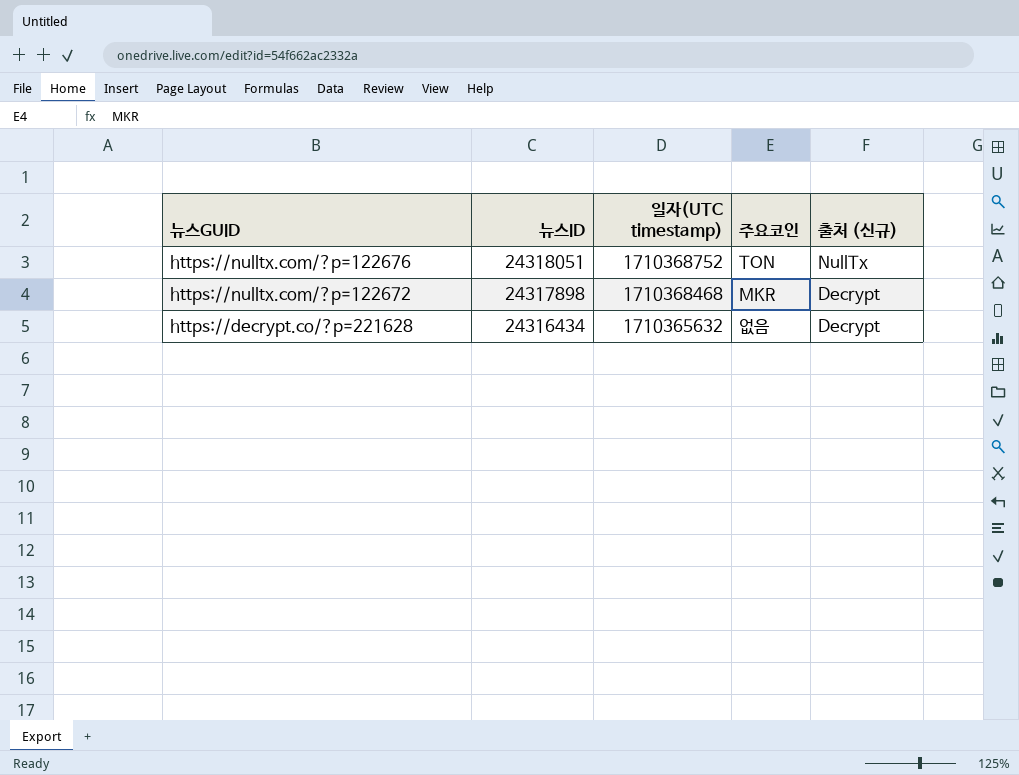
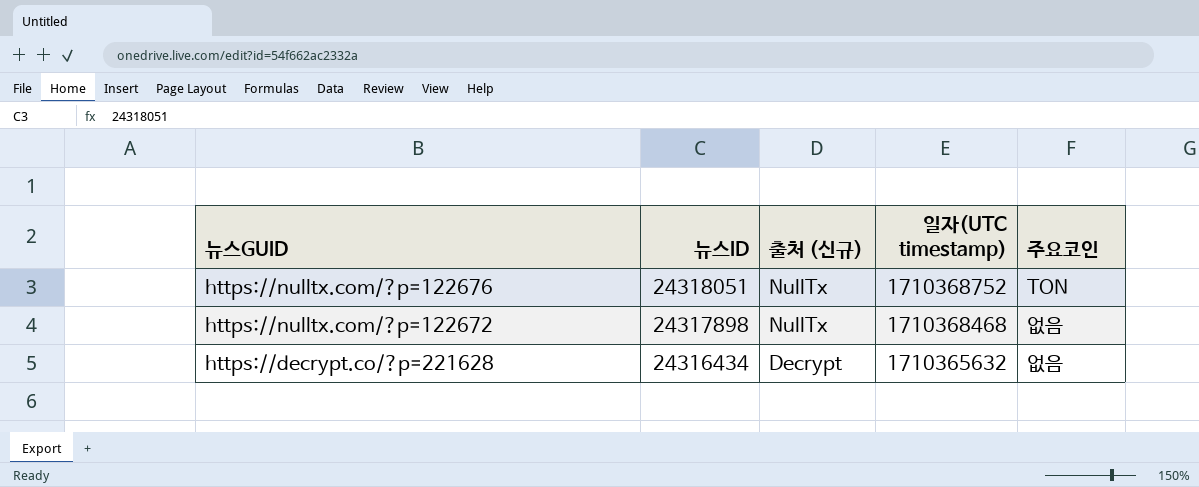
column 출처 (신규) | position: 5 -> 3
https://nulltx.com/?p=122672 | 출처 (신규): Decrypt -> NullTx
https://nulltx.com/?p=122672 | 주요코인: MKR -> 없음

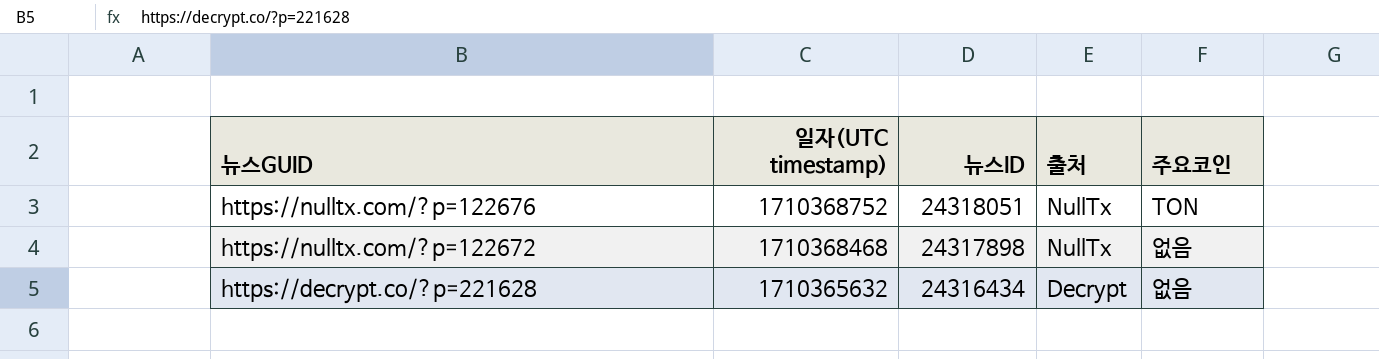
column 일자(UTC timestamp) | position: 4 -> 2
column name: 출처 (신규) -> 출처

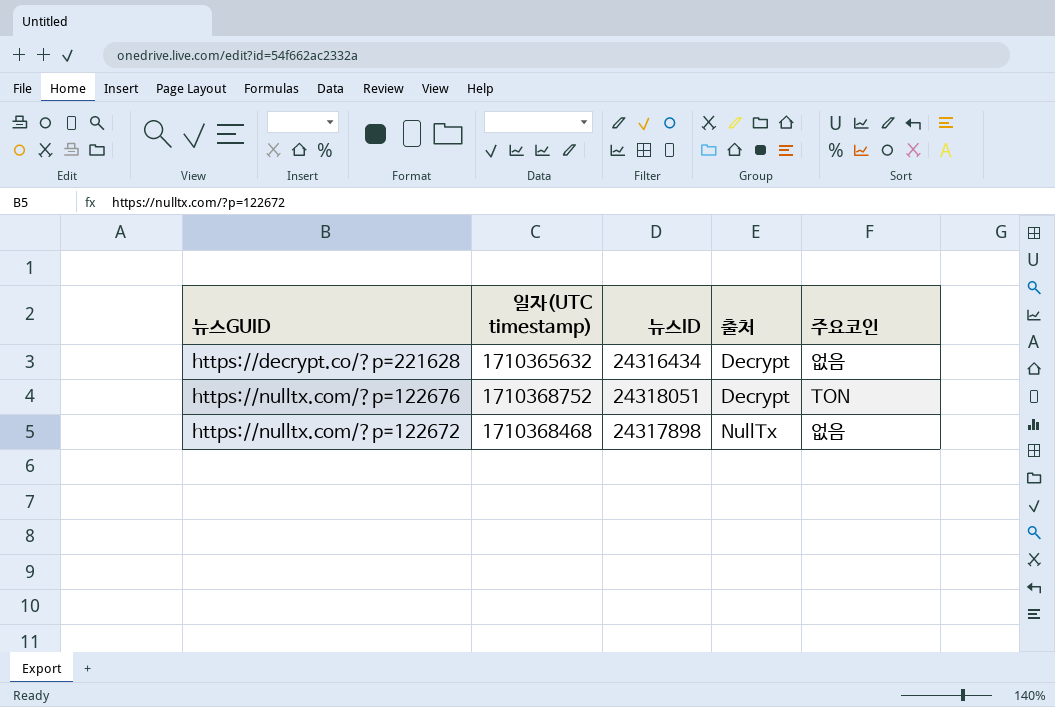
row order: 뉴스GUID descending -> 출처 ascending
https://nulltx.com/?p=122676 | 출처: NullTx -> Decrypt

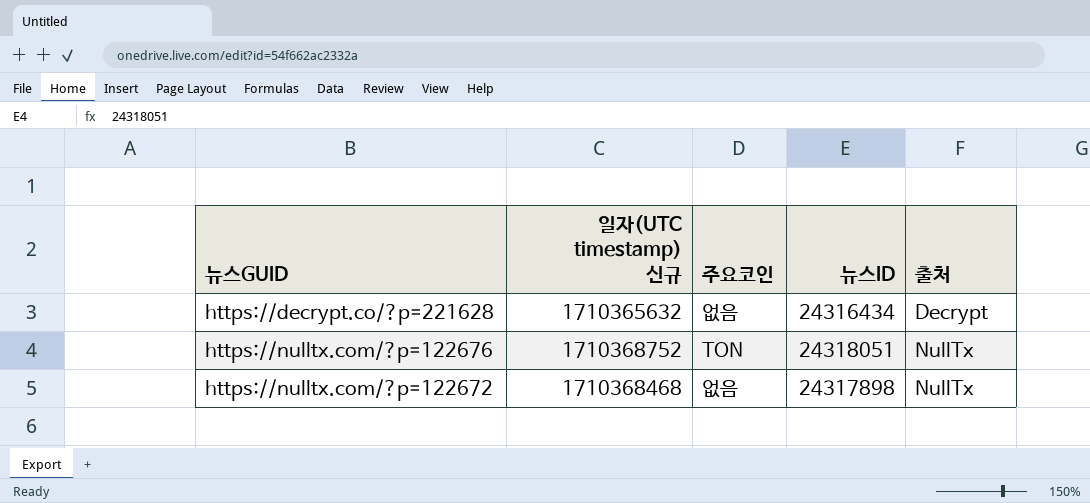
column name: 일자(UTC timestamp) -> 일자(UTC timestamp) 신규
column 주요코인 | position: 5 -> 3
https://nulltx.com/?p=122676 | 출처: Decrypt -> NullTx

